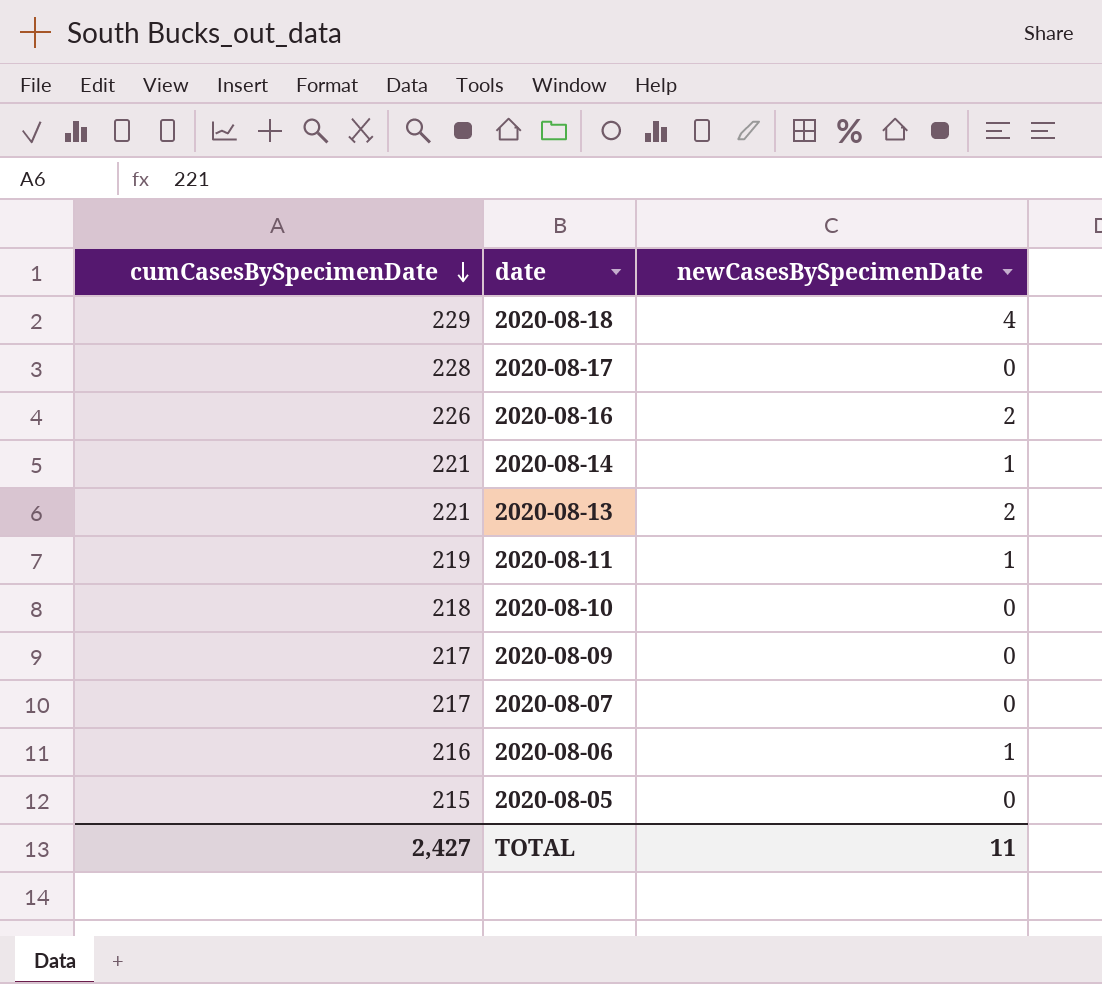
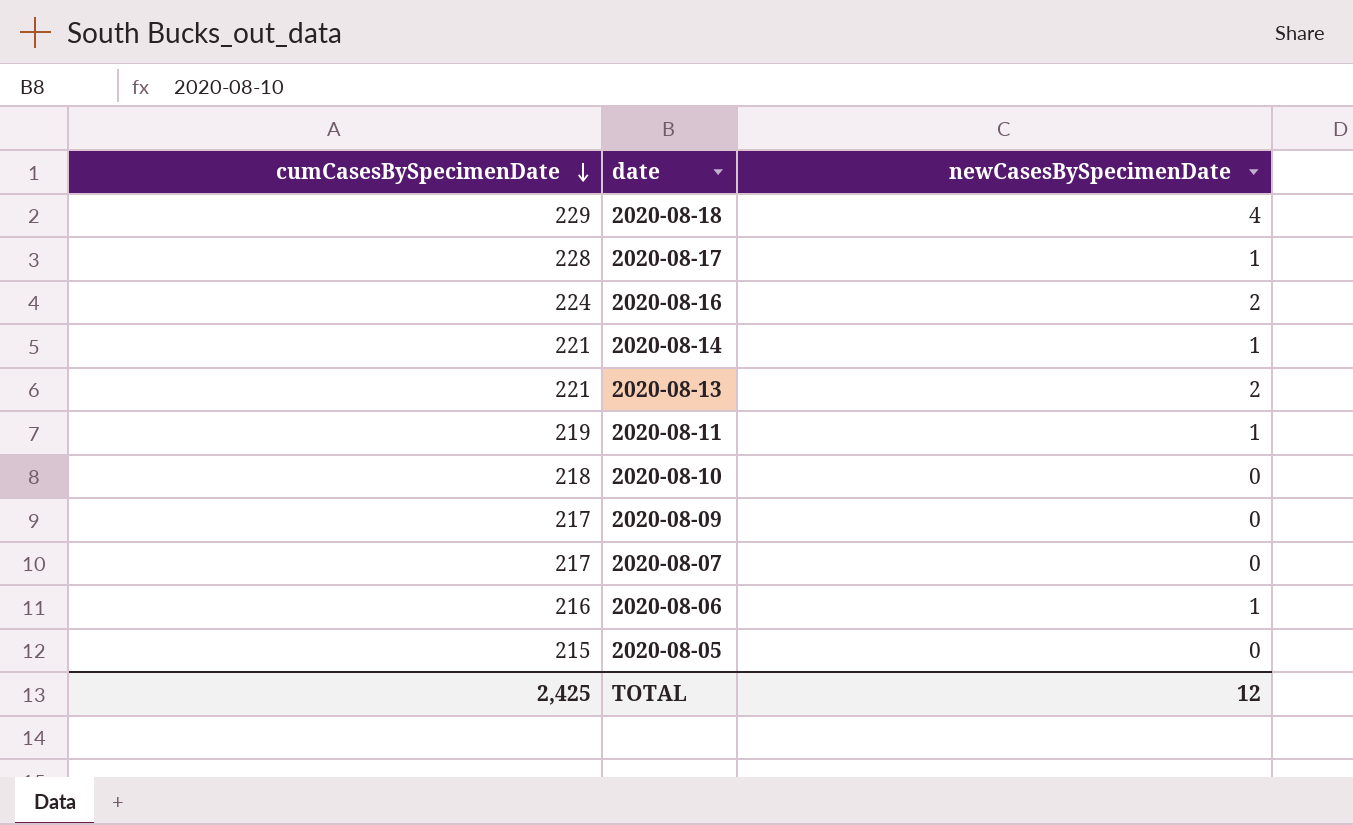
2020-08-17 | newCasesBySpecimenDate: 0 -> 1
2020-08-16 | cumCasesBySpecimenDate: 226 -> 224
TOTAL | cumCasesBySpecimenDate: 2,427 -> 2,425
TOTAL | newCasesBySpecimenDate: 11 -> 12

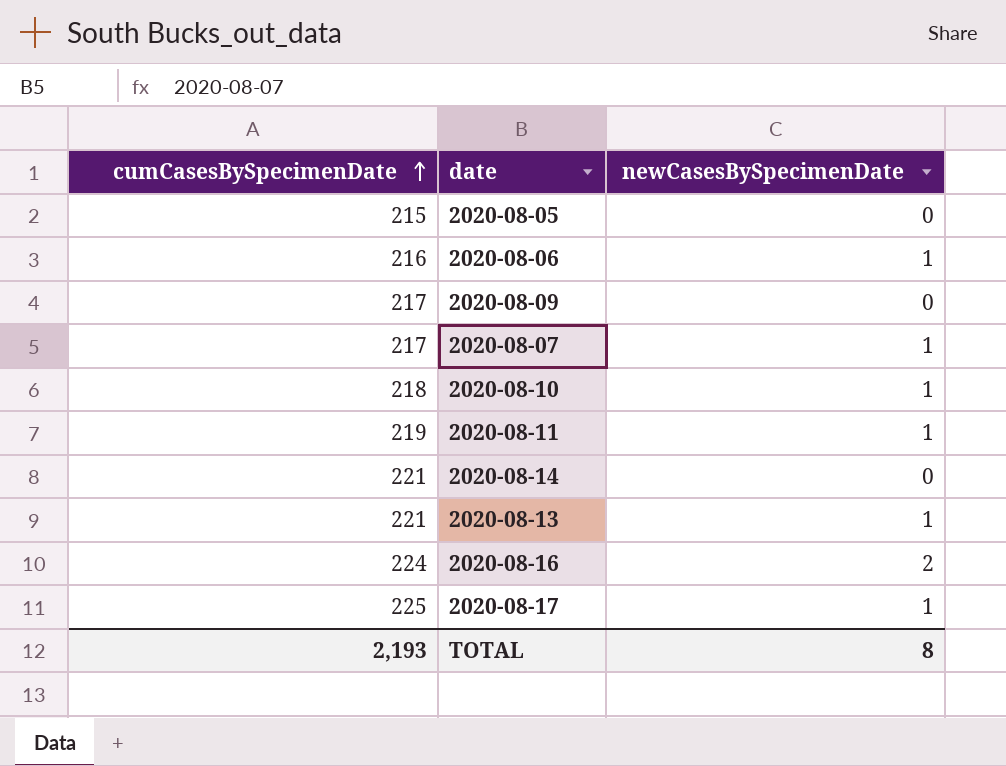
row order: cumCasesBySpecimenDate descending -> cumCasesBySpecimenDate ascending
row 2020-08-18: 229 | 4 -> none
2020-08-07 | newCasesBySpecimenDate: 0 -> 1
2020-08-10 | newCasesBySpecimenDate: 0 -> 1
2020-08-14 | newCasesBySpecimenDate: 1 -> 0
2020-08-13 | newCasesBySpecimenDate: 2 -> 1
2020-08-17 | cumCasesBySpecimenDate: 228 -> 225
TOTAL | cumCasesBySpecimenDate: 2,425 -> 2,193
TOTAL | newCasesBySpecimenDate: 12 -> 8

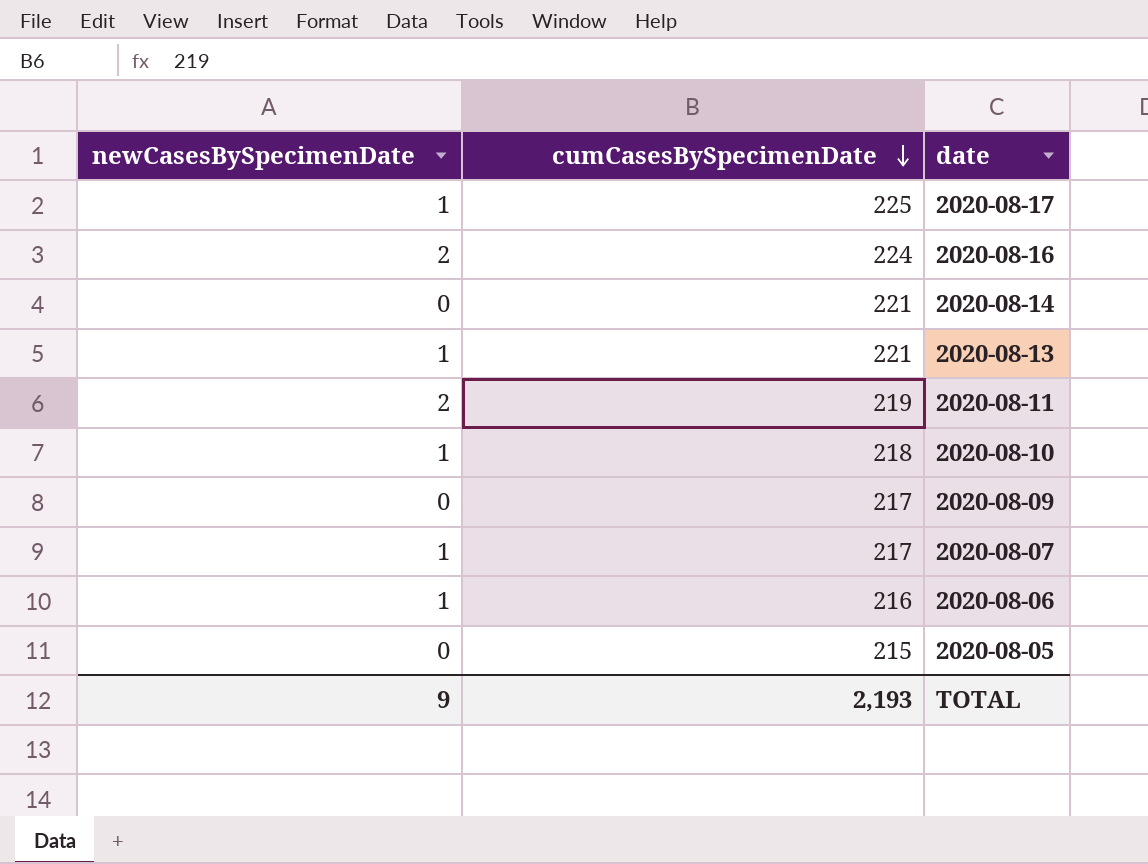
row order: cumCasesBySpecimenDate ascending -> cumCasesBySpecimenDate descending
column newCasesBySpecimenDate | position: 3 -> 1
2020-08-11 | newCasesBySpecimenDate: 1 -> 2
TOTAL | newCasesBySpecimenDate: 8 -> 9

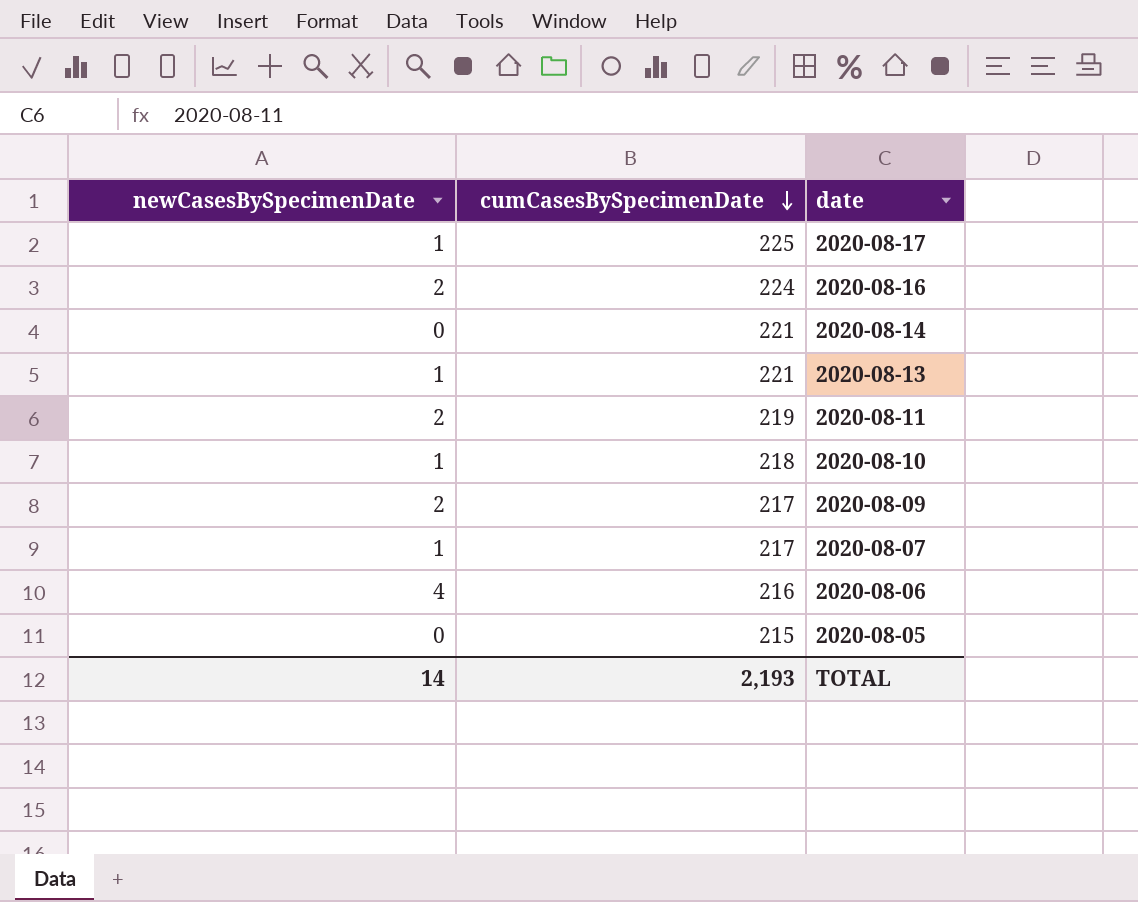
2020-08-09 | newCasesBySpecimenDate: 0 -> 2
2020-08-06 | newCasesBySpecimenDate: 1 -> 4
TOTAL | newCasesBySpecimenDate: 9 -> 14

